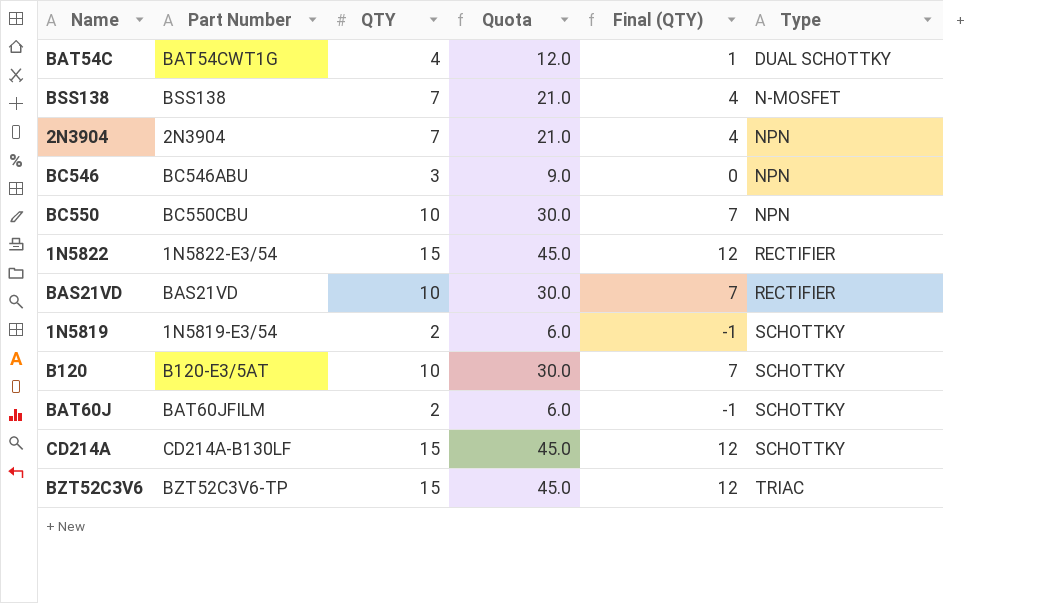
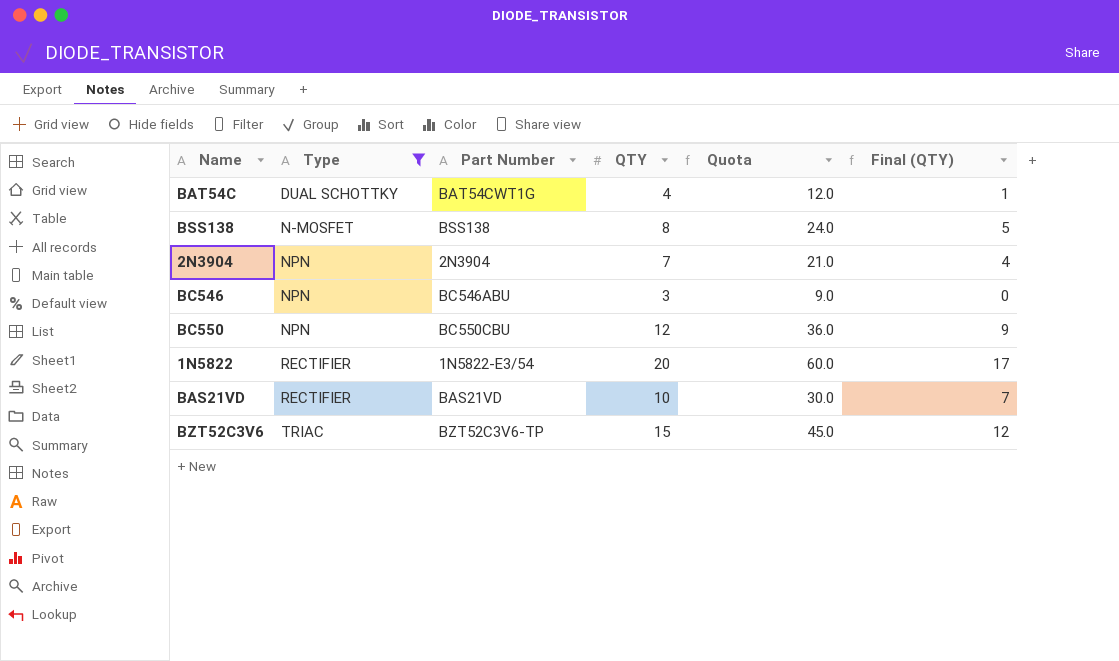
filter: none -> Type != SCHOTTKY
column Type | position: 6 -> 2
BSS138 | QTY: 7 -> 8
BSS138 | Quota: 21.0 -> 24.0
BSS138 | Final (QTY): 4 -> 5
BC550 | QTY: 10 -> 12
BC550 | Quota: 30.0 -> 36.0
BC550 | Final (QTY): 7 -> 9
1N5822 | QTY: 15 -> 20
1N5822 | Quota: 45.0 -> 60.0
1N5822 | Final (QTY): 12 -> 17

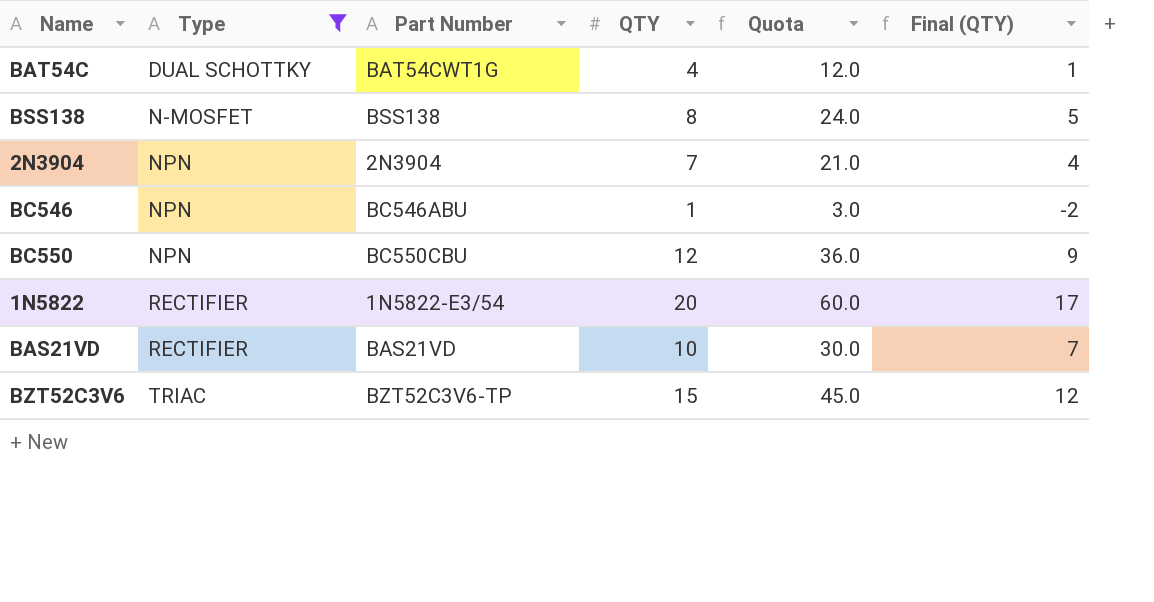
BC546 | QTY: 3 -> 1
BC546 | Quota: 9.0 -> 3.0
BC546 | Final (QTY): 0 -> -2

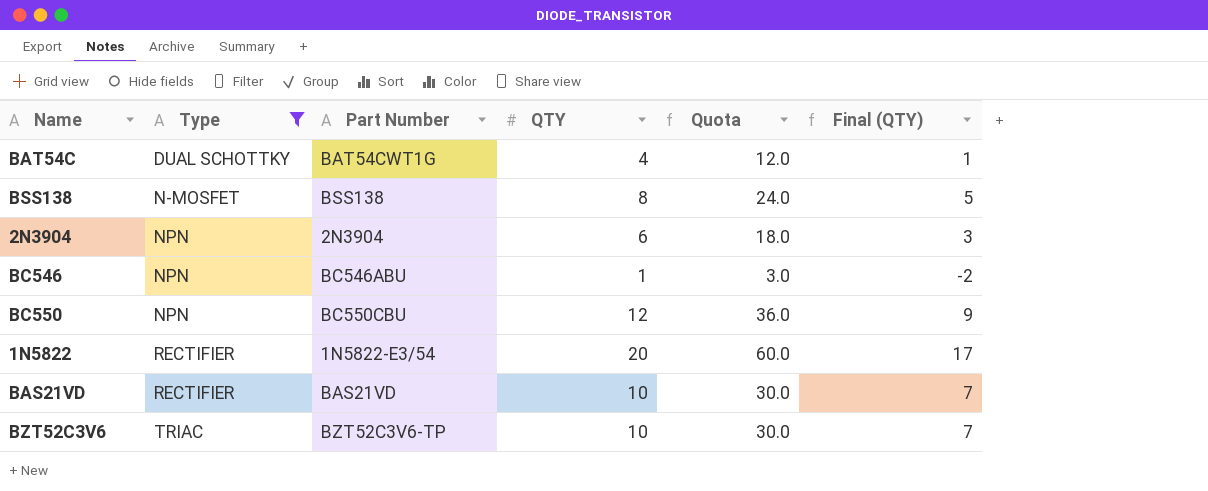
2N3904 | QTY: 7 -> 6
2N3904 | Quota: 21.0 -> 18.0
2N3904 | Final (QTY): 4 -> 3
BZT52C3V6 | QTY: 15 -> 10
BZT52C3V6 | Quota: 45.0 -> 30.0
BZT52C3V6 | Final (QTY): 12 -> 7

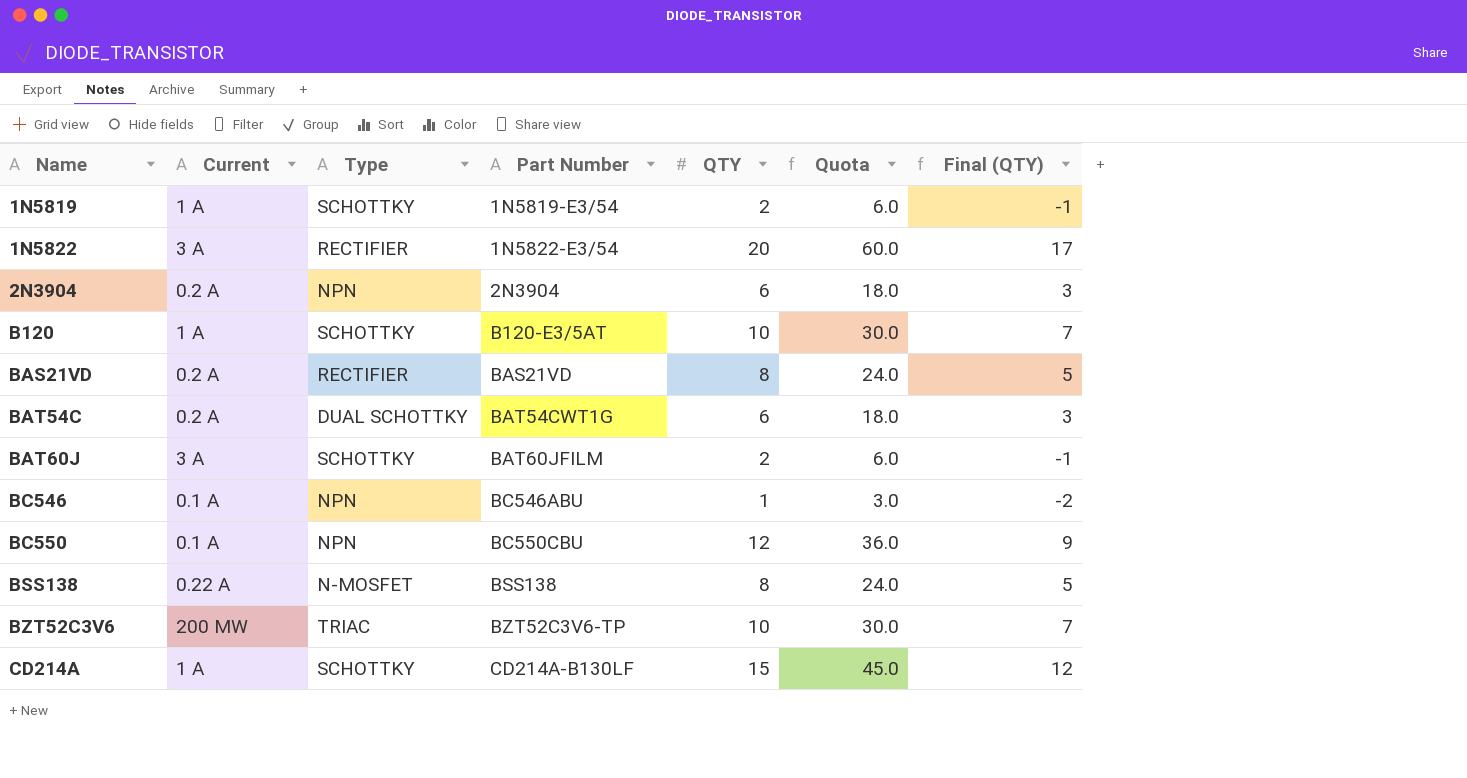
filter: Type != SCHOTTKY -> none
row order: Type ascending -> Name ascending
column Current | position: none -> 2
BAS21VD | QTY: 10 -> 8
BAS21VD | Quota: 30.0 -> 24.0
BAS21VD | Final (QTY): 7 -> 5
BAT54C | QTY: 4 -> 6
BAT54C | Quota: 12.0 -> 18.0
BAT54C | Final (QTY): 1 -> 3

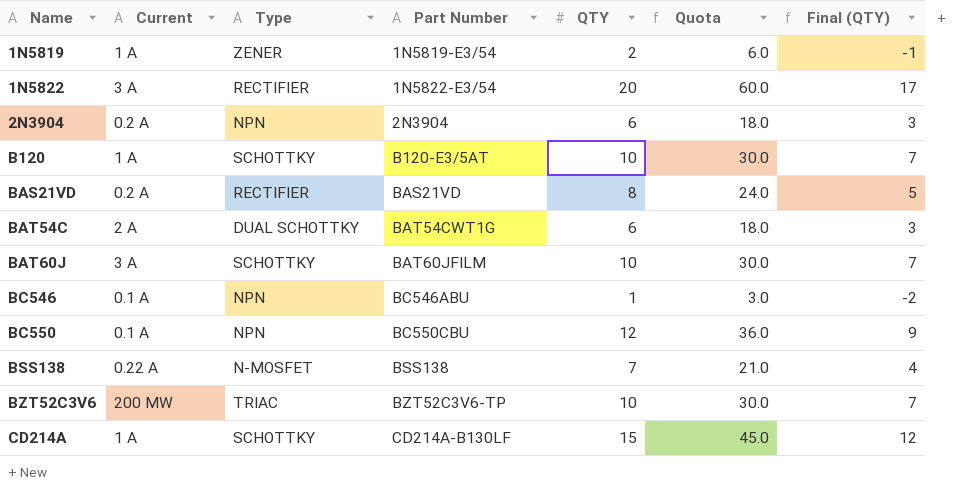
1N5819 | Type: SCHOTTKY -> ZENER
BAT54C | Current: 0.2 A -> 2 A
BAT60J | QTY: 2 -> 10
BAT60J | Quota: 6.0 -> 30.0
BAT60J | Final (QTY): -1 -> 7
BSS138 | QTY: 8 -> 7
BSS138 | Quota: 24.0 -> 21.0
BSS138 | Final (QTY): 5 -> 4

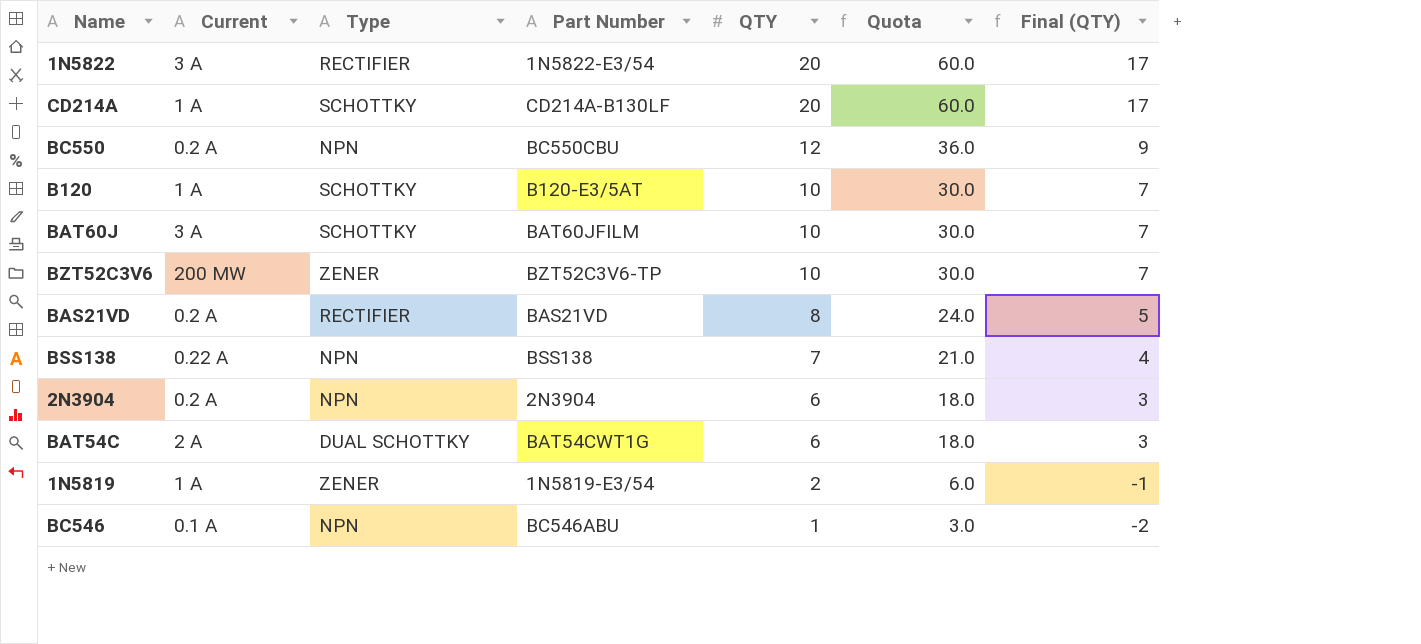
row order: Name ascending -> QTY descending
CD214A | QTY: 15 -> 20
CD214A | Quota: 45.0 -> 60.0
CD214A | Final (QTY): 12 -> 17
BC550 | Current: 0.1 A -> 0.2 A
BZT52C3V6 | Type: TRIAC -> ZENER
BSS138 | Type: N-MOSFET -> NPN

